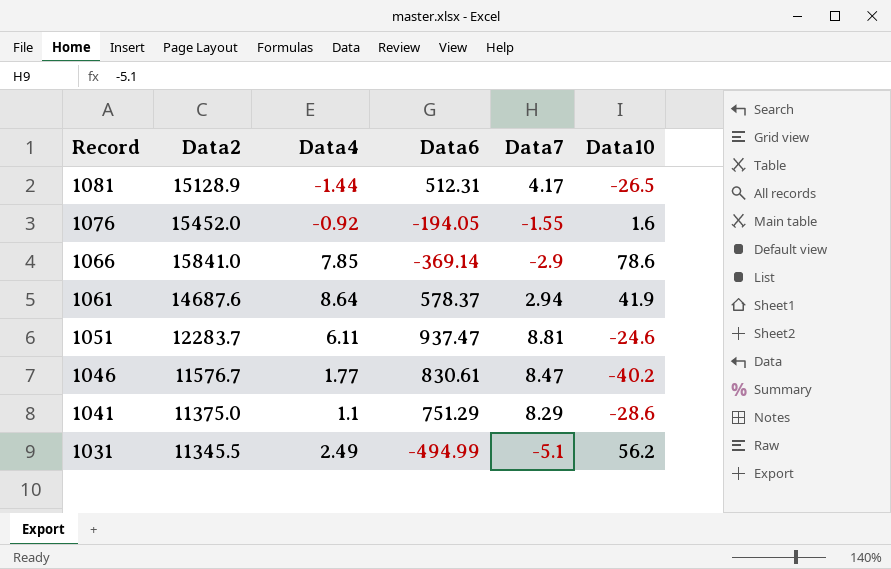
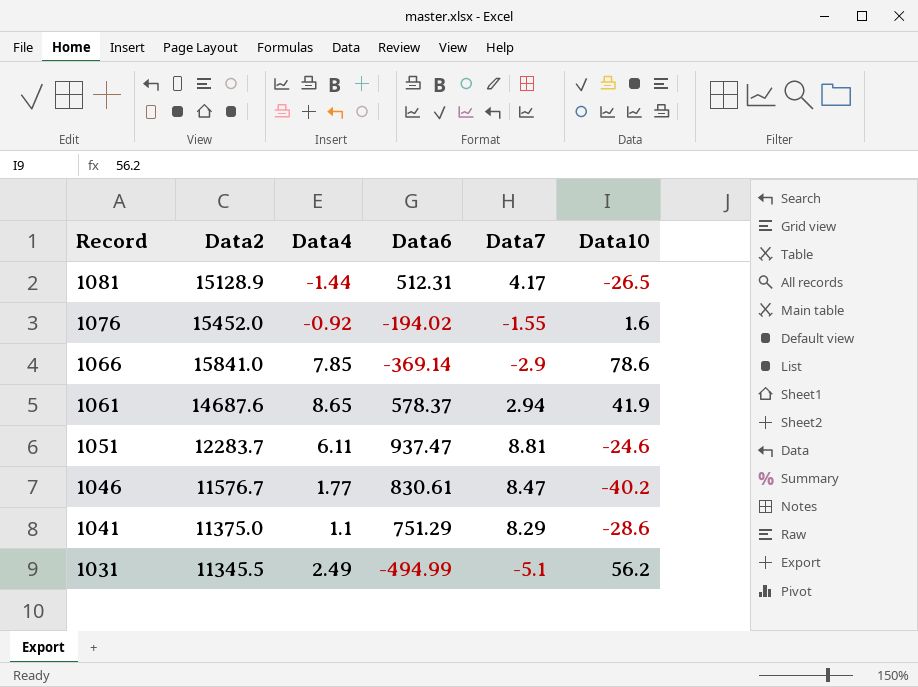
1076 | Data6: -194.05 -> -194.02
1061 | Data4: 8.64 -> 8.65

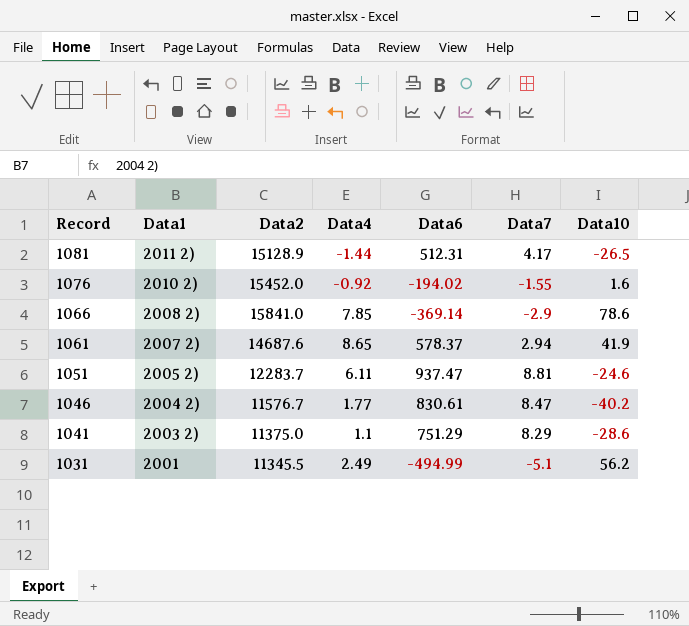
column Data1 | position: none -> 2

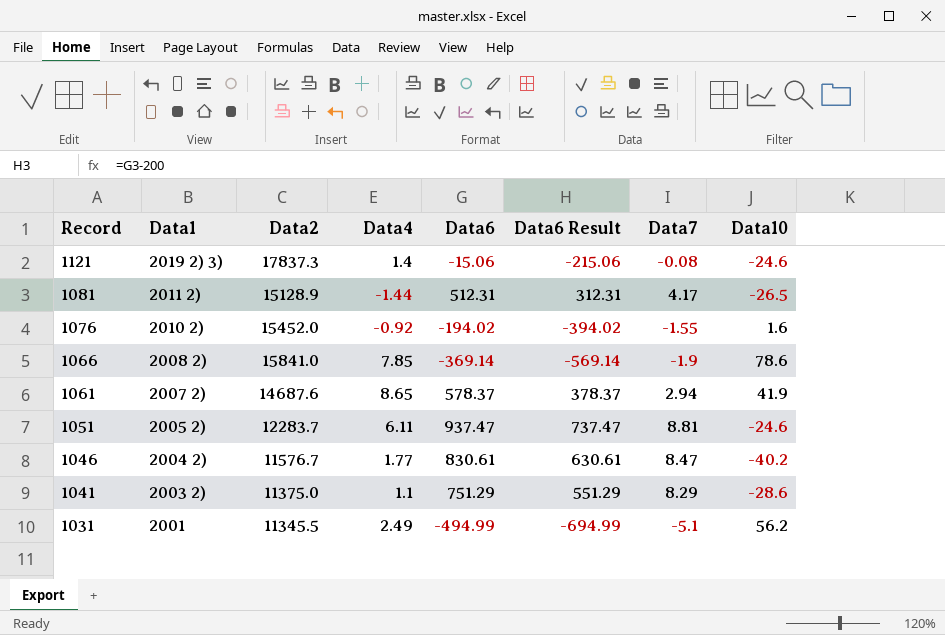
column Data6 Result | formula: none -> [Data6] - 200
row 1121: none -> 2019 2) 3) | 17837.3 | 1.4 | -15.06 | -215.06 | -0.08 | -24.6
1066 | Data7: -2.9 -> -1.9

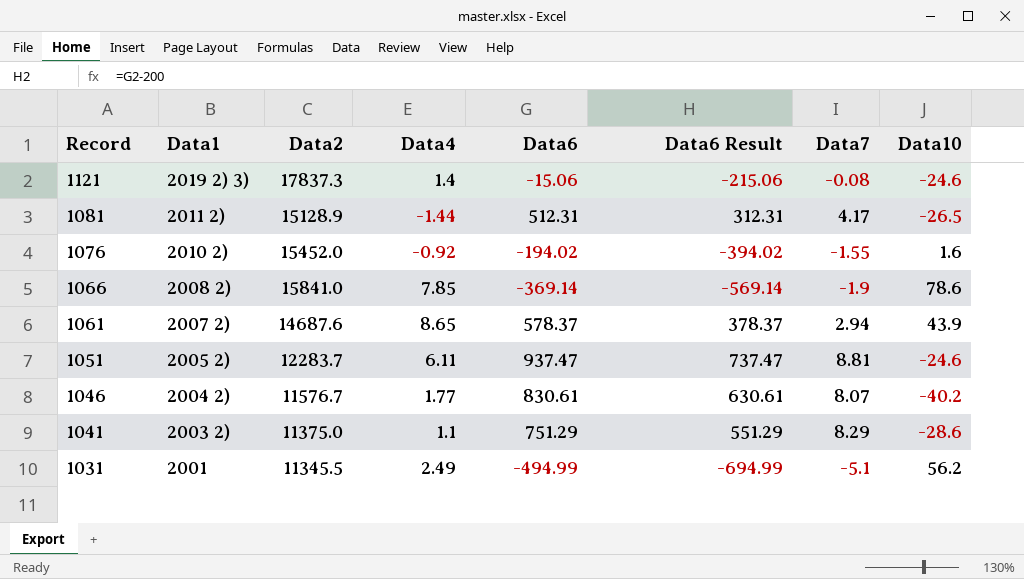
1061 | Data10: 41.9 -> 43.9
1046 | Data7: 8.47 -> 8.07

